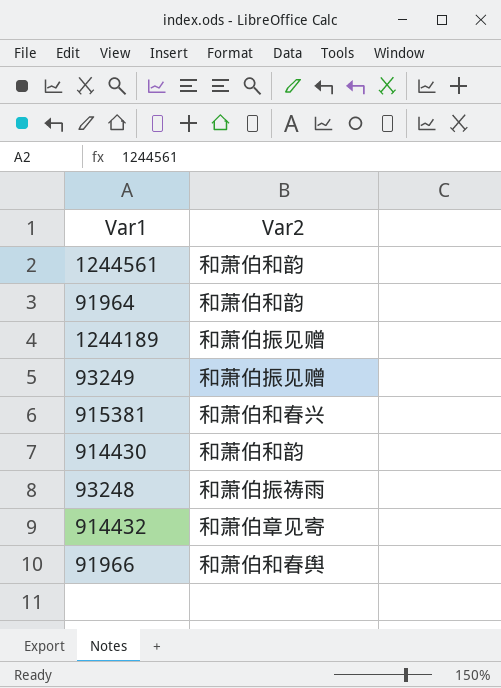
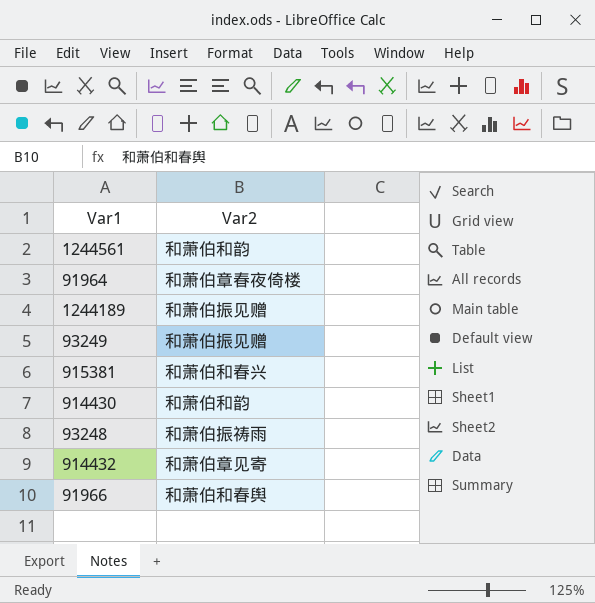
91964 | Var2: 和萧伯和韵 -> 和萧伯章春夜倚楼

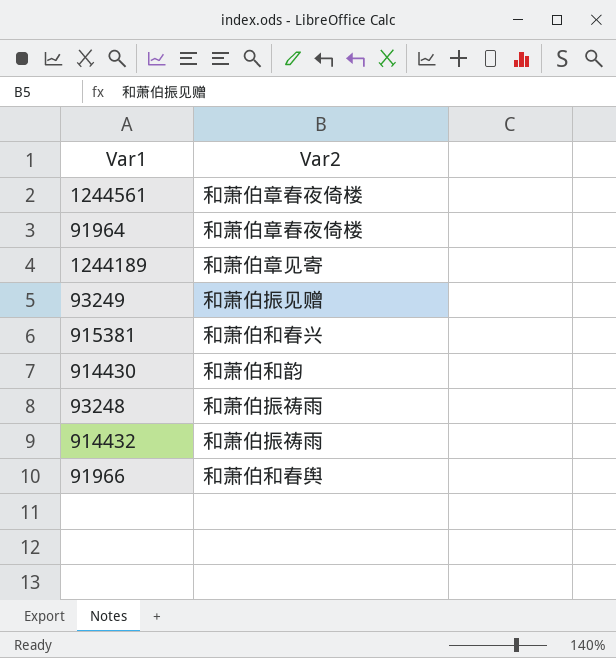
1244561 | Var2: 和萧伯和韵 -> 和萧伯章春夜倚楼
1244189 | Var2: 和萧伯振见赠 -> 和萧伯章见寄
914432 | Var2: 和萧伯章见寄 -> 和萧伯振祷雨

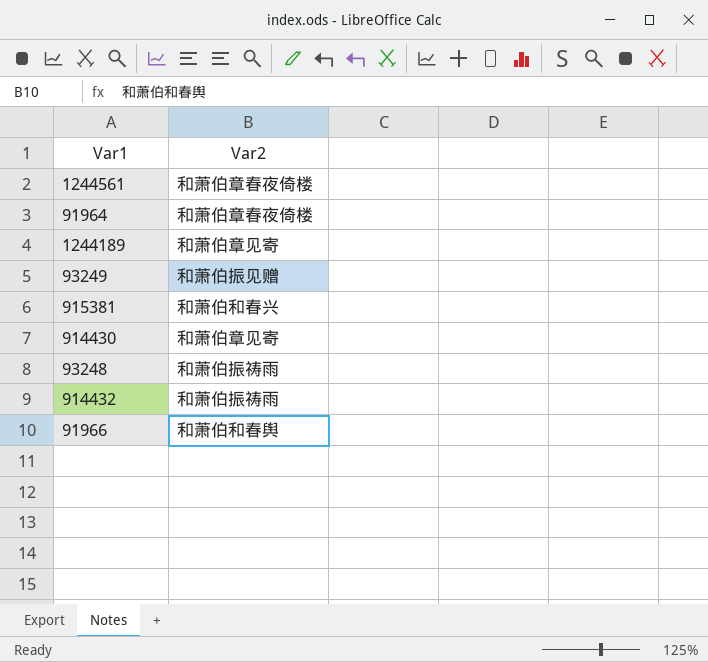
914430 | Var2: 和萧伯和韵 -> 和萧伯章见寄

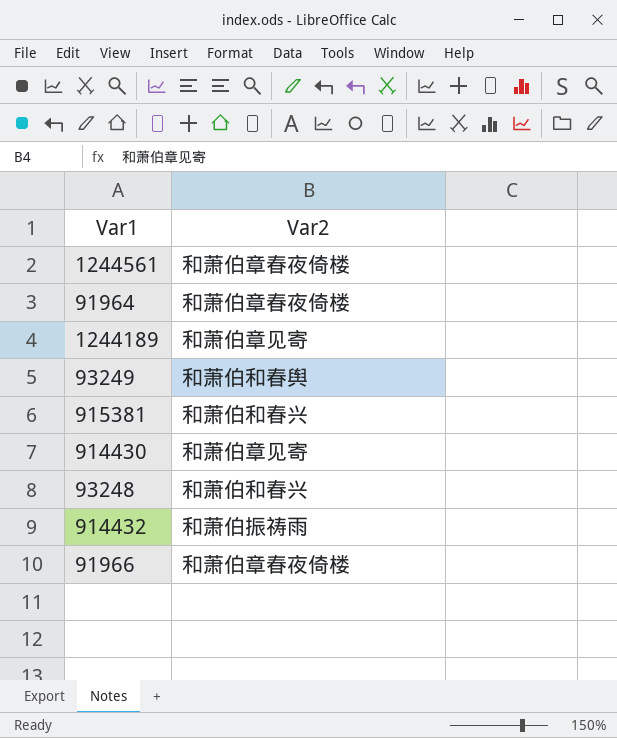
93249 | Var2: 和萧伯振见赠 -> 和萧伯和春舆
93248 | Var2: 和萧伯振祷雨 -> 和萧伯和春兴
91966 | Var2: 和萧伯和春舆 -> 和萧伯章春夜倚楼

